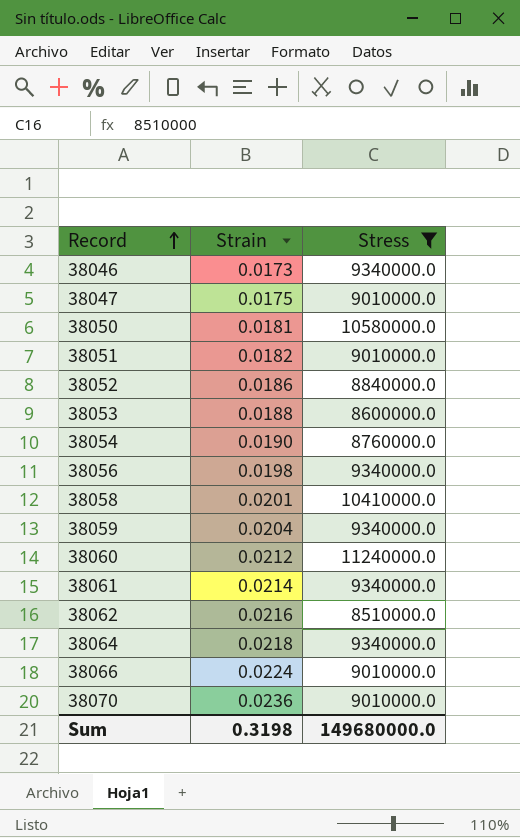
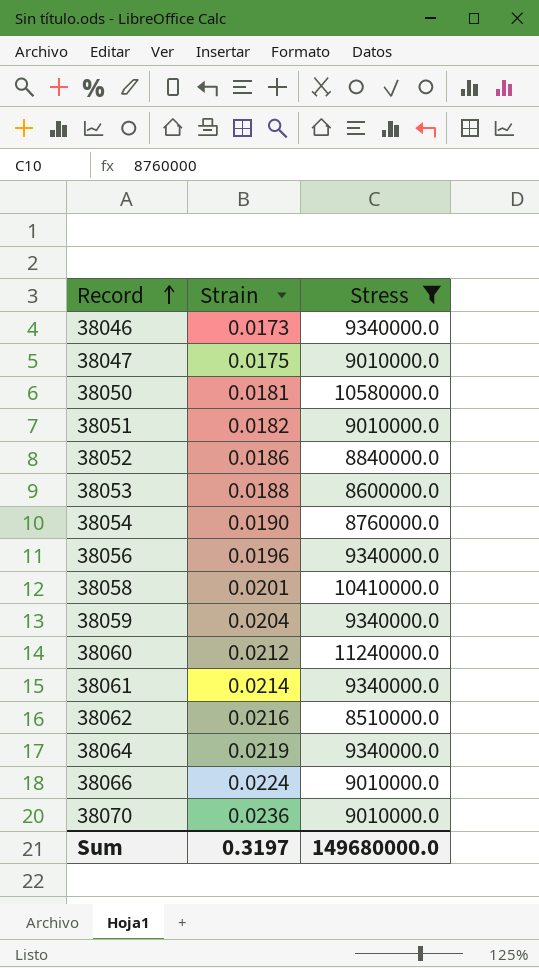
38056 | Strain: 0.0198 -> 0.0196
38064 | Strain: 0.0218 -> 0.0219
Sum | Strain: 0.3198 -> 0.3197

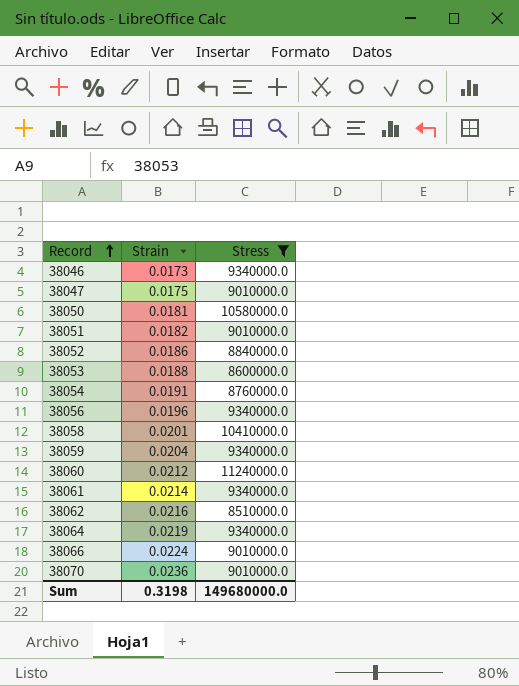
38054 | Strain: 0.0190 -> 0.0191
Sum | Strain: 0.3197 -> 0.3198

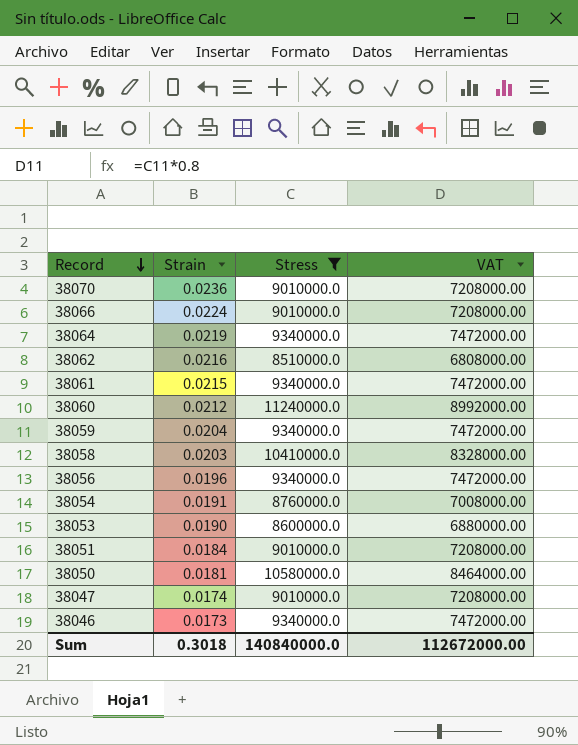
row order: Record ascending -> Record descending
column VAT | formula: none -> [Stress] * 0.8
row 38052: 0.0186 | 8840000.0 -> none
38061 | Strain: 0.0214 -> 0.0215
38058 | Strain: 0.0201 -> 0.0203
38053 | Strain: 0.0188 -> 0.0190
38051 | Strain: 0.0182 -> 0.0184
38047 | Strain: 0.0175 -> 0.0174
Sum | Strain: 0.3198 -> 0.3018
Sum | Stress: 149680000.0 -> 140840000.0

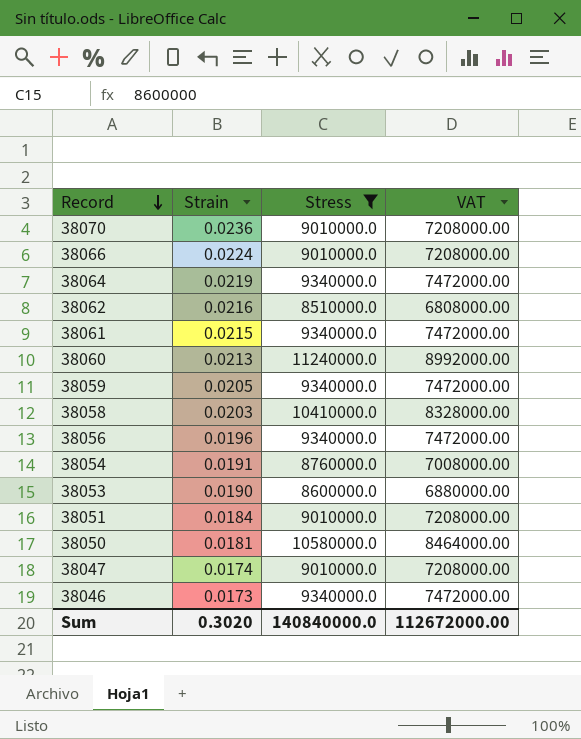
38060 | Strain: 0.0212 -> 0.0213
38059 | Strain: 0.0204 -> 0.0205
Sum | Strain: 0.3018 -> 0.3020

